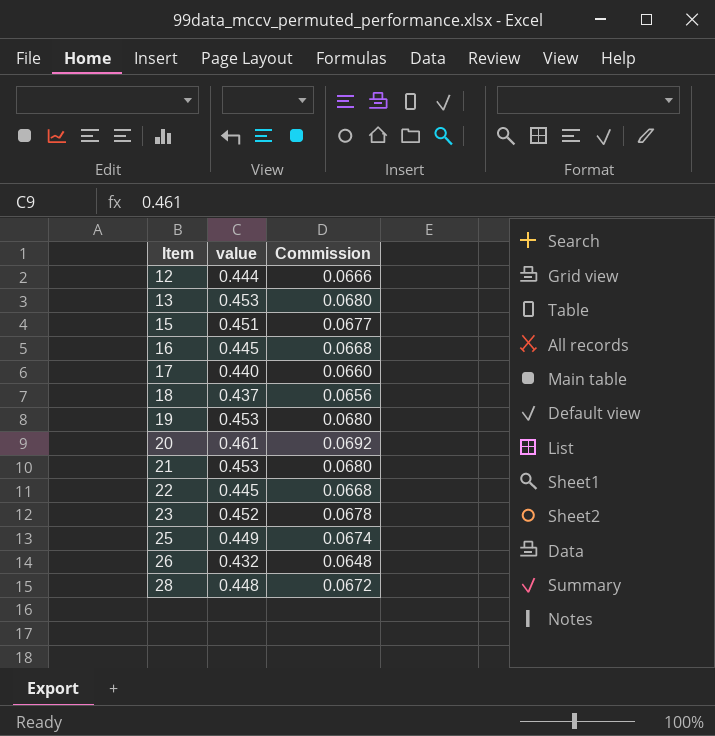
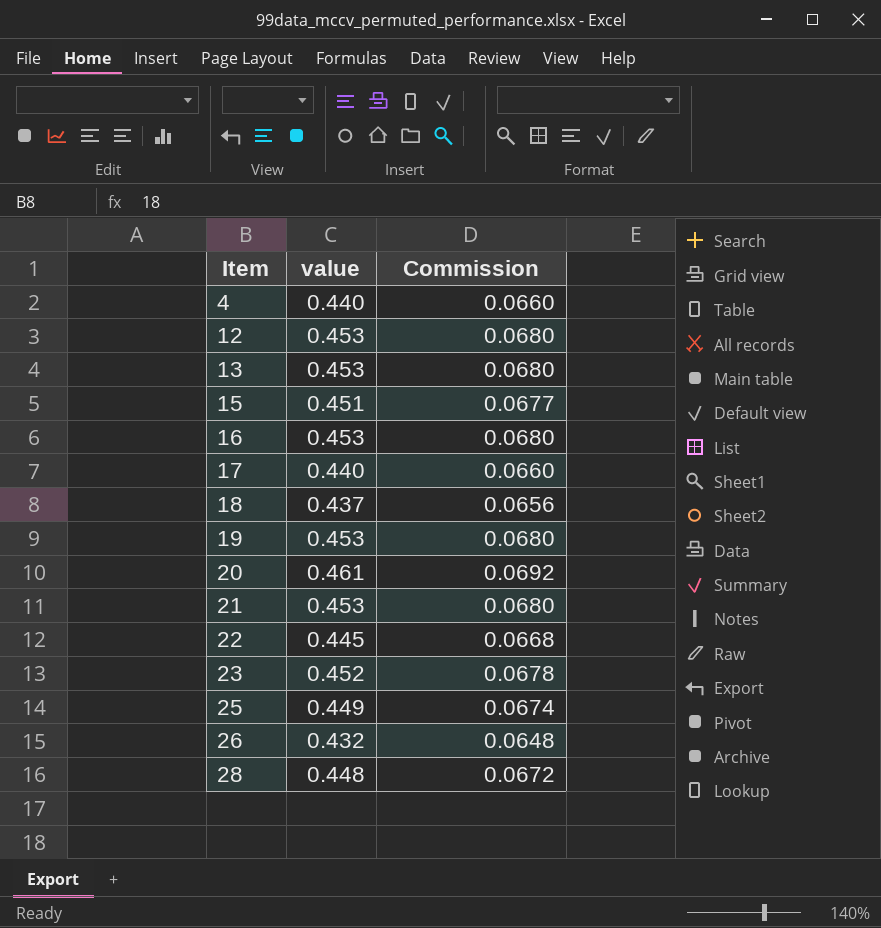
row 4: none -> 0.440 | 0.0660
12 | value: 0.444 -> 0.453
12 | Commission: 0.0666 -> 0.0680
16 | value: 0.445 -> 0.453
16 | Commission: 0.0668 -> 0.0680

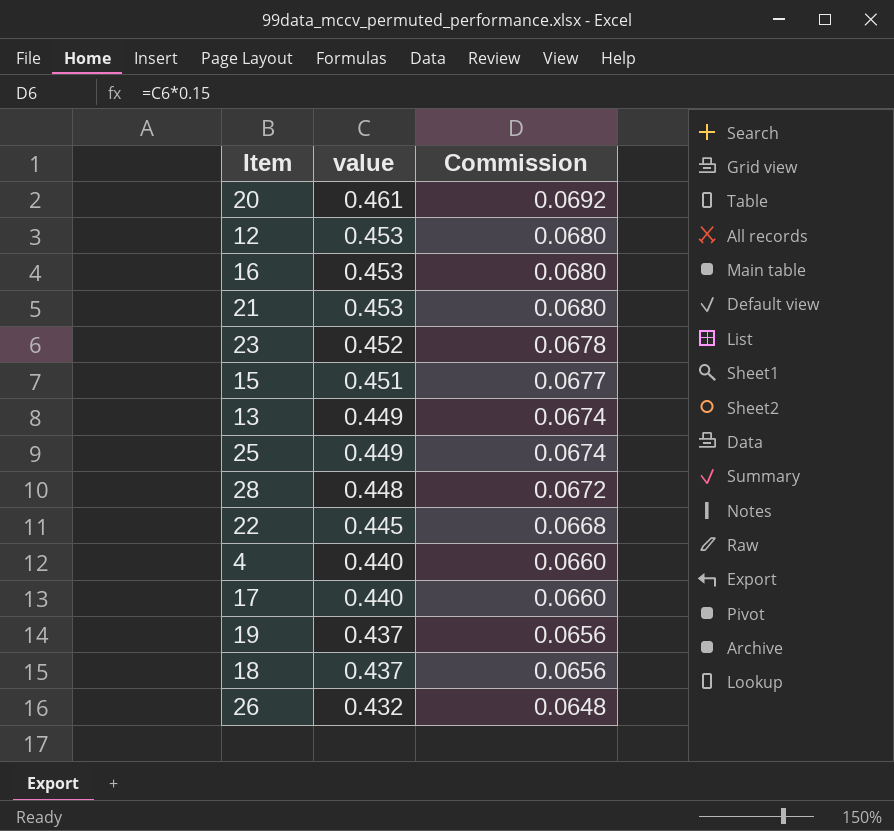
row order: Item ascending -> value descending
13 | value: 0.453 -> 0.449
13 | Commission: 0.0680 -> 0.0674
19 | value: 0.453 -> 0.437
19 | Commission: 0.0680 -> 0.0656

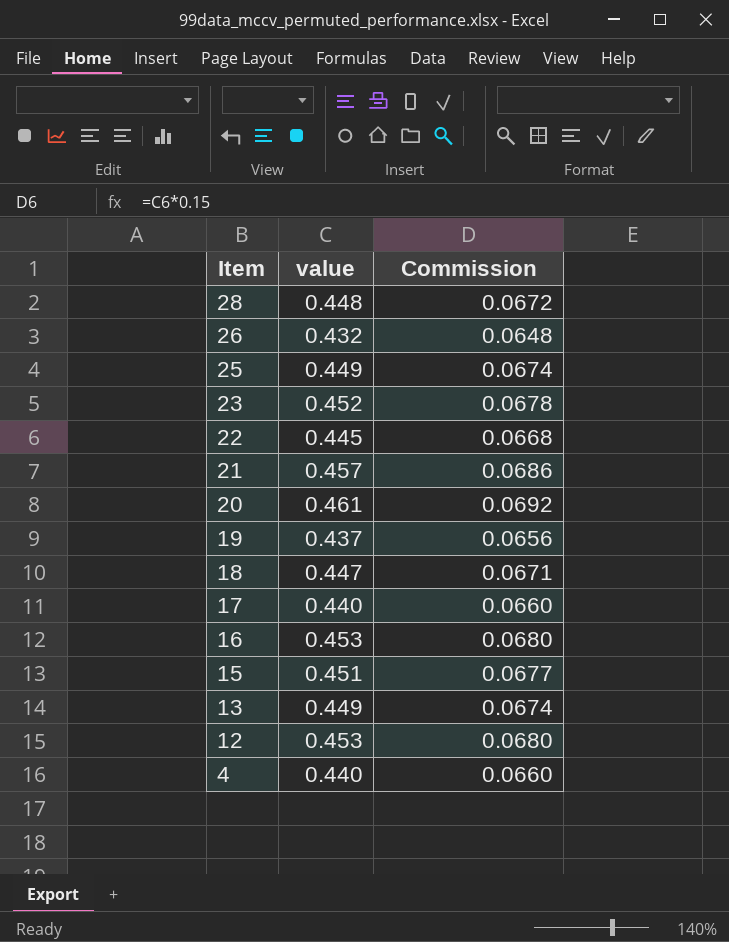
row order: value descending -> Item descending
21 | value: 0.453 -> 0.457
21 | Commission: 0.0680 -> 0.0686
18 | value: 0.437 -> 0.447
18 | Commission: 0.0656 -> 0.0671

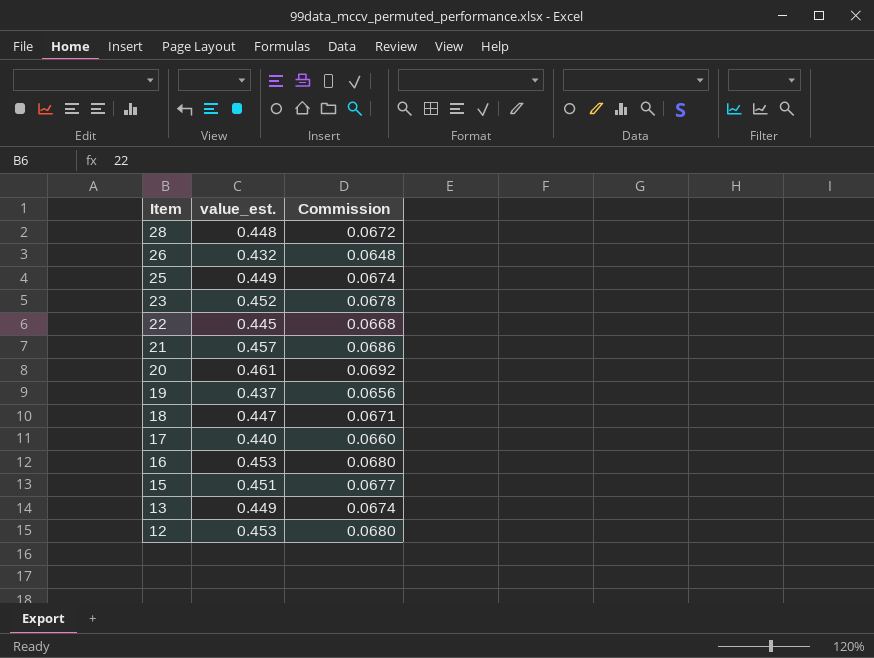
column name: value -> value_est.
row 4: 0.440 | 0.0660 -> none

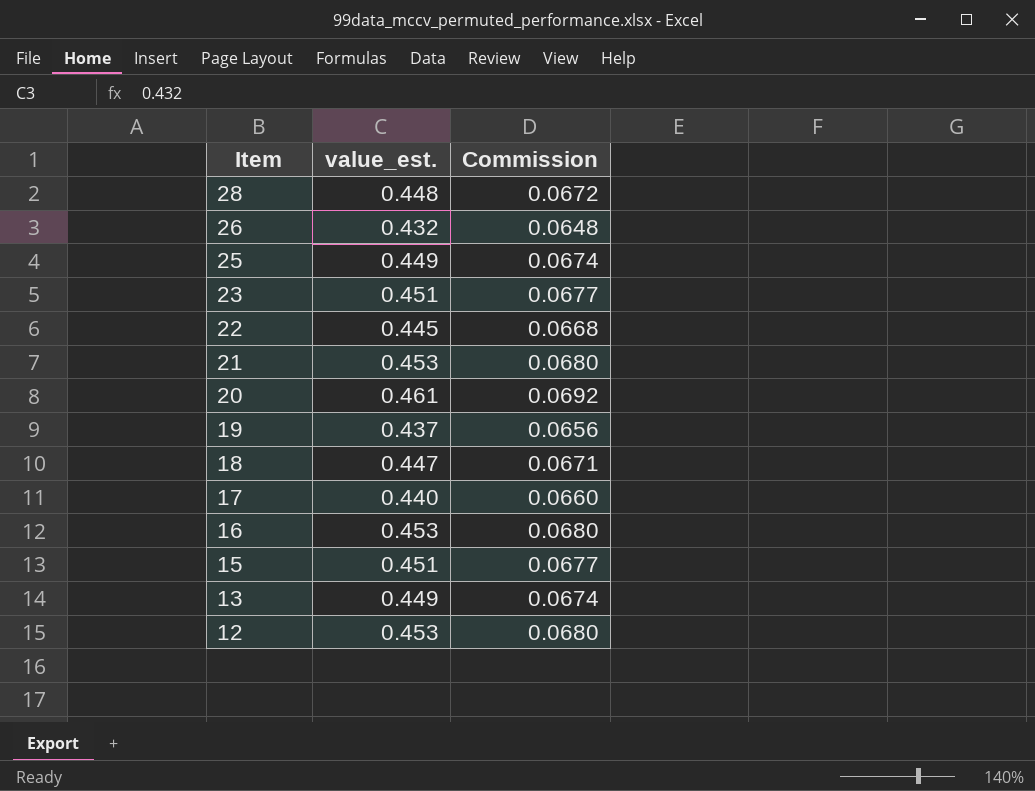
23 | value_est.: 0.452 -> 0.451
23 | Commission: 0.0678 -> 0.0677
21 | value_est.: 0.457 -> 0.453
21 | Commission: 0.0686 -> 0.0680

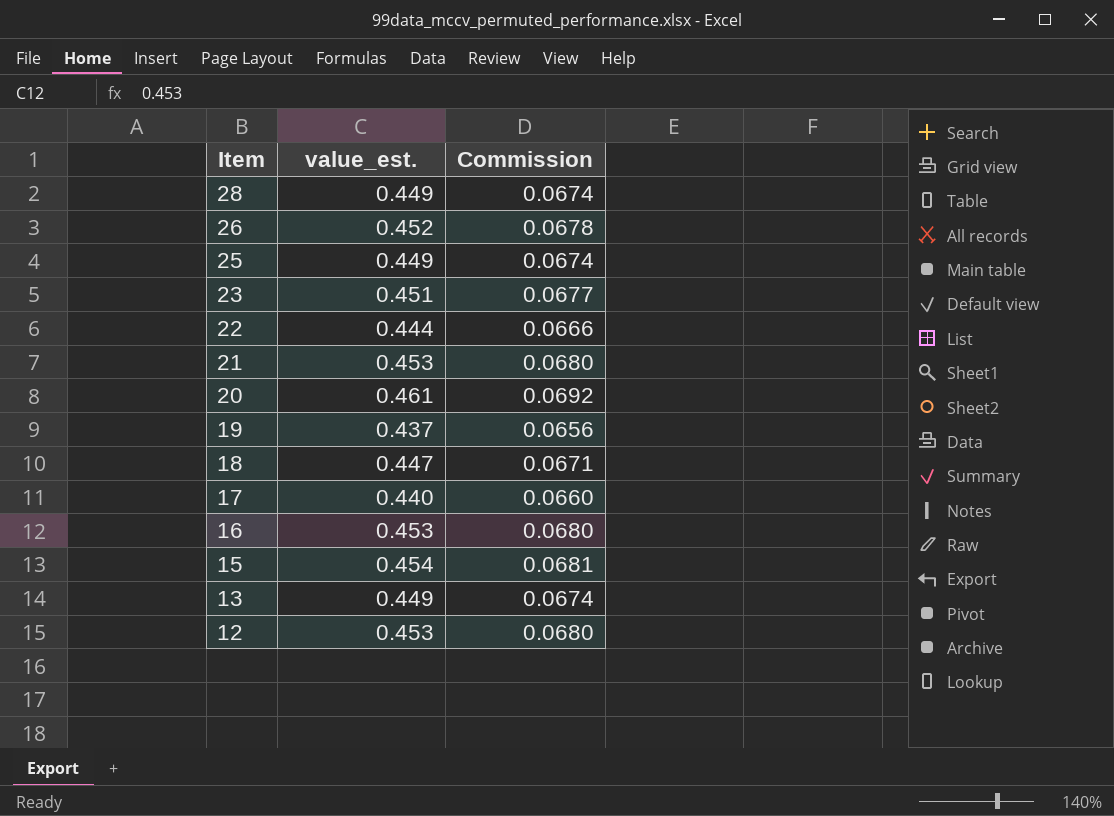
28 | value_est.: 0.448 -> 0.449
28 | Commission: 0.0672 -> 0.0674
26 | value_est.: 0.432 -> 0.452
26 | Commission: 0.0648 -> 0.0678
22 | value_est.: 0.445 -> 0.444
22 | Commission: 0.0668 -> 0.0666
15 | value_est.: 0.451 -> 0.454
15 | Commission: 0.0677 -> 0.0681

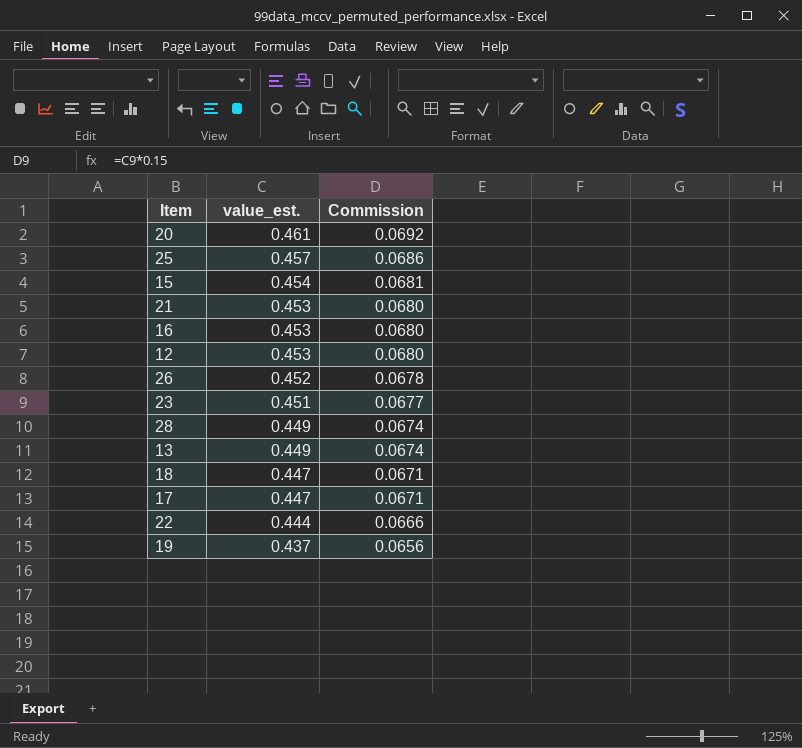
row order: Item descending -> value_est. descending
25 | value_est.: 0.449 -> 0.457
25 | Commission: 0.0674 -> 0.0686
17 | value_est.: 0.440 -> 0.447
17 | Commission: 0.0660 -> 0.0671

